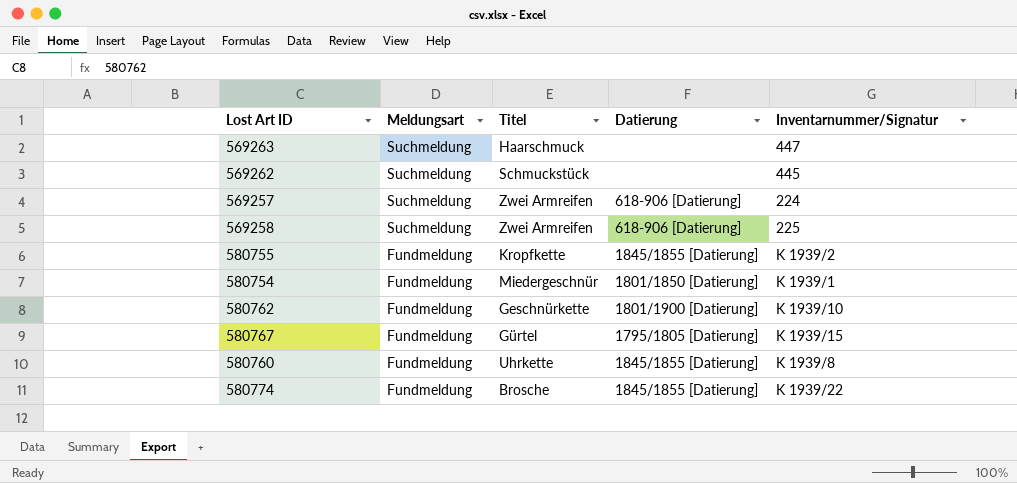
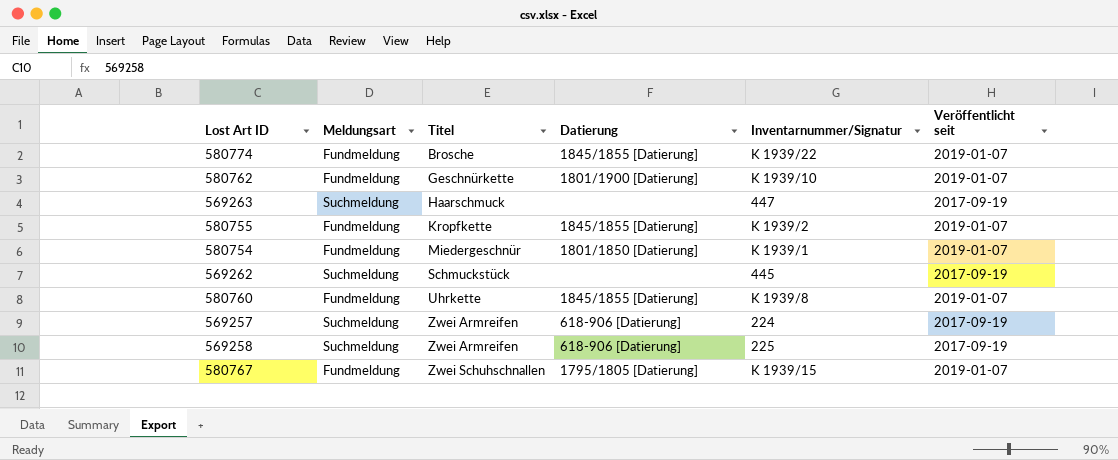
row order: Meldungsart descending -> Titel ascending
column Veröffentlicht seit | position: none -> 6
580767 | Titel: Gürtel -> Zwei Schuhschnallen

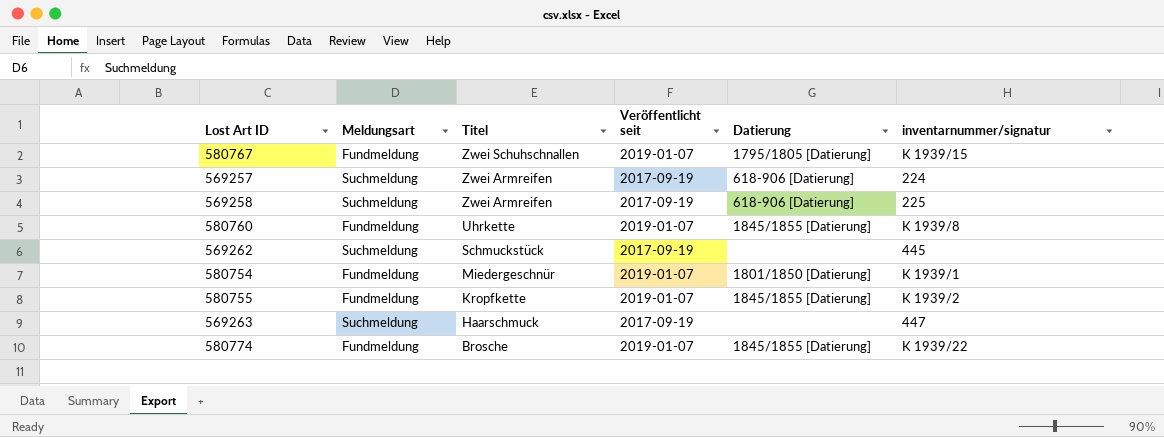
row order: Titel ascending -> Titel descending
column Veröffentlicht seit | position: 6 -> 4
column name: Inventarnummer/Signatur -> inventarnummer/signatur
row 580762: Fundmeldung | Geschnürkette | 1801/1900 [Datierung] | K 1939/10 | 2019-01-07 -> none

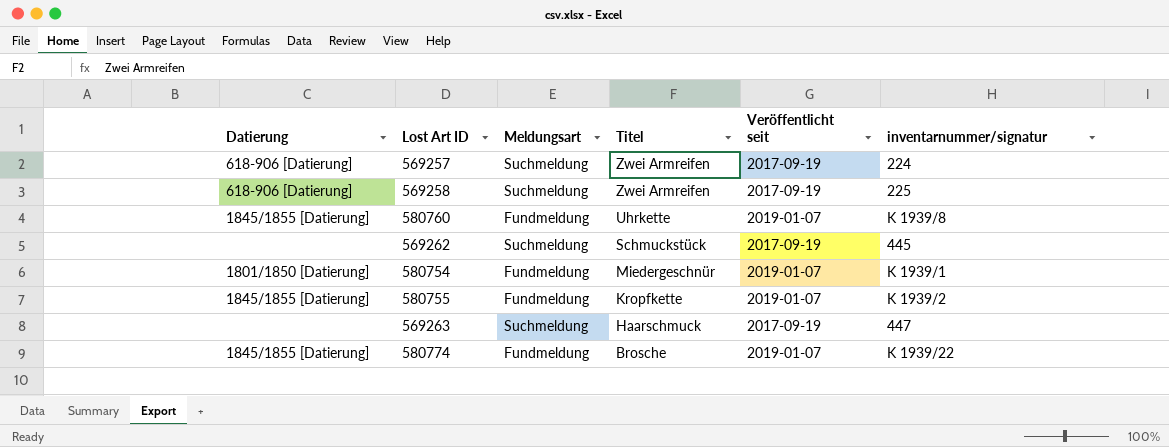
column Datierung | position: 5 -> 1
row 580767: Fundmeldung | Zwei Schuhschnallen | 2019-01-07 | 1795/1805 [Datierung] | K 1939/15 -> none

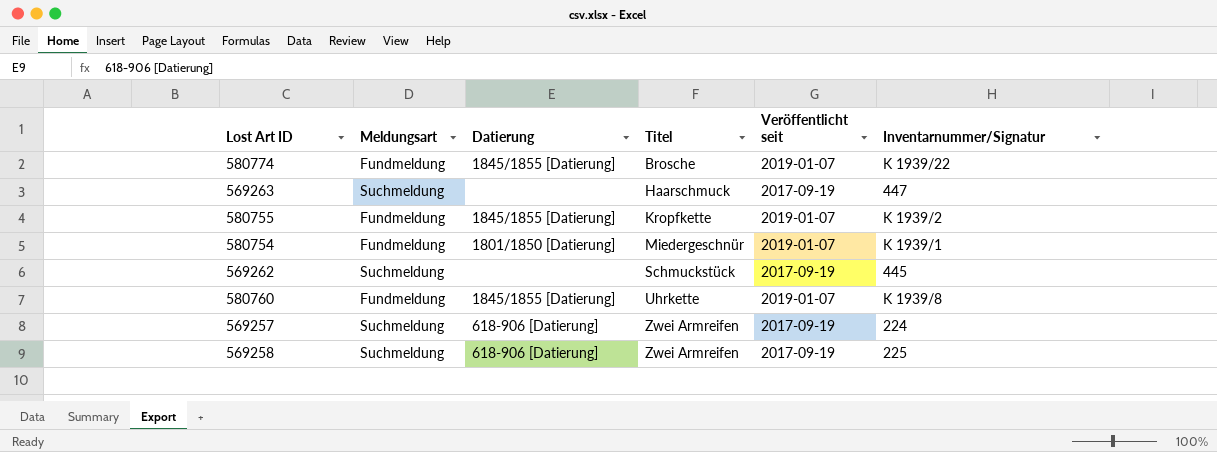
row order: Titel descending -> Titel ascending
column Datierung | position: 1 -> 3
column name: inventarnummer/signatur -> Inventarnummer/Signatur

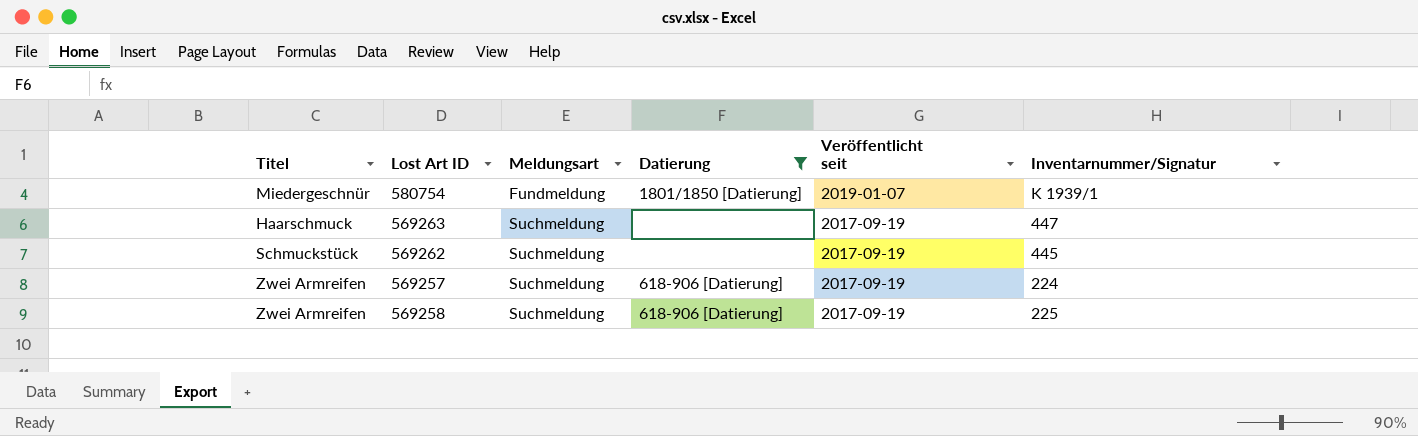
filter: none -> Datierung != 1845/1855 [Datierung]
row order: Titel ascending -> Meldungsart ascending
column Titel | position: 4 -> 1

